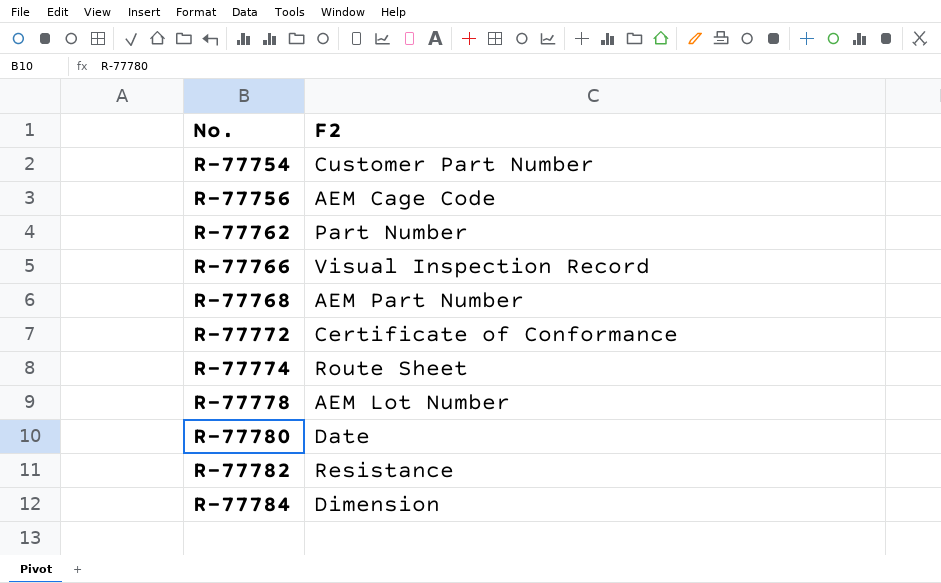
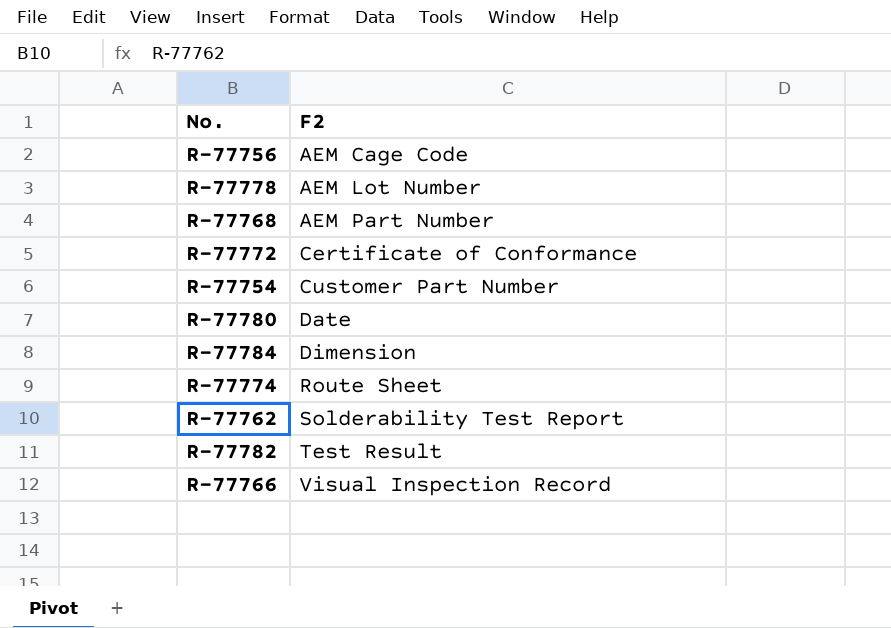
row order: No. ascending -> F2 ascending
R-77762 | F2: Part Number -> Solderability Test Report
R-77782 | F2: Resistance -> Test Result

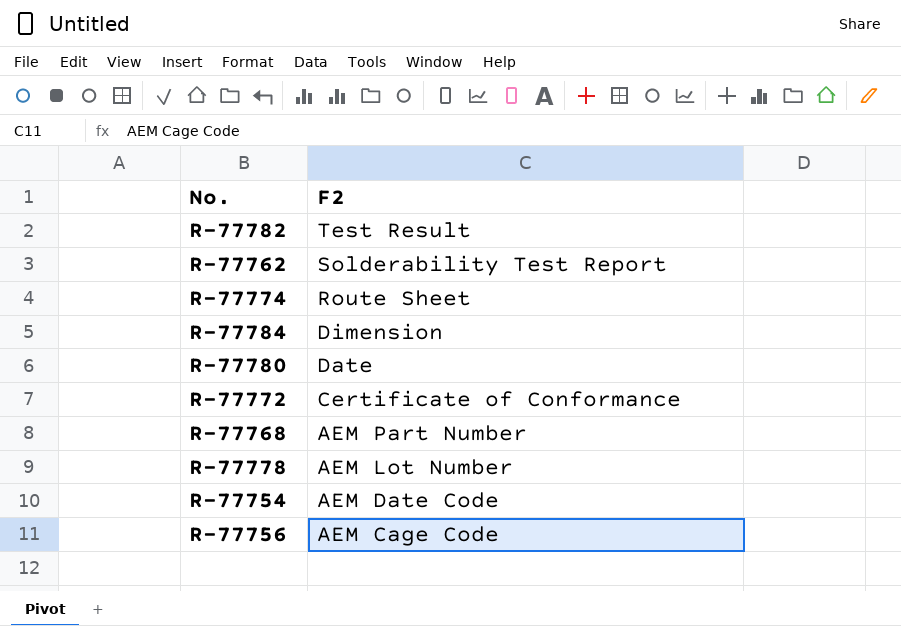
row order: F2 ascending -> F2 descending
row R-77766: Visual Inspection Record -> none
R-77754 | F2: Customer Part Number -> AEM Date Code

